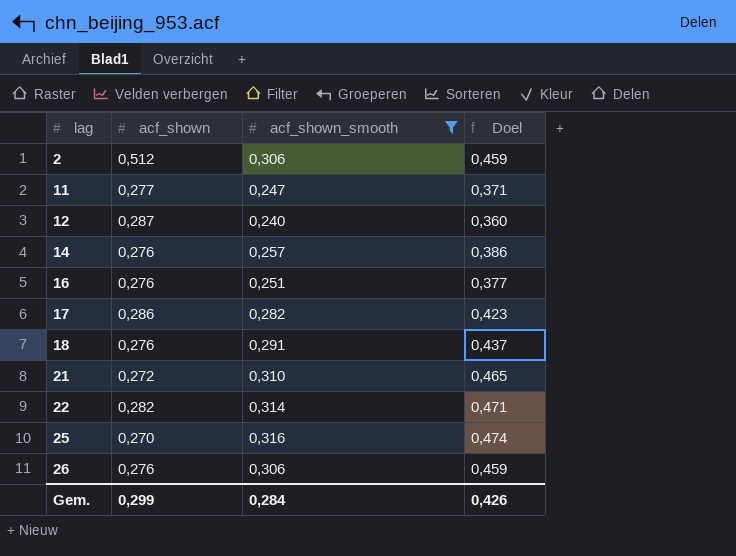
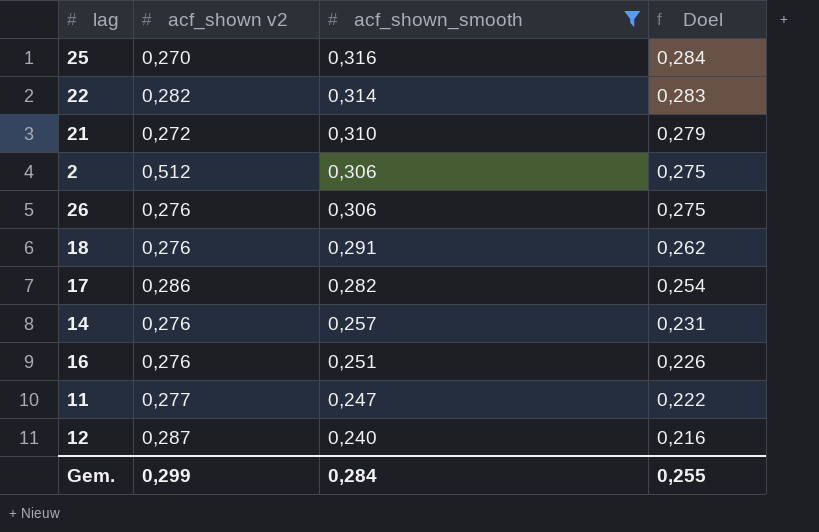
row order: lag ascending -> acf_shown_smooth descending
column name: acf_shown -> acf_shown v2
column Doel | formula: [acf_shown_smooth] * 1,5 -> [acf_shown_smooth] * 0,9
Gem. | Doel: 0,426 -> 0,255

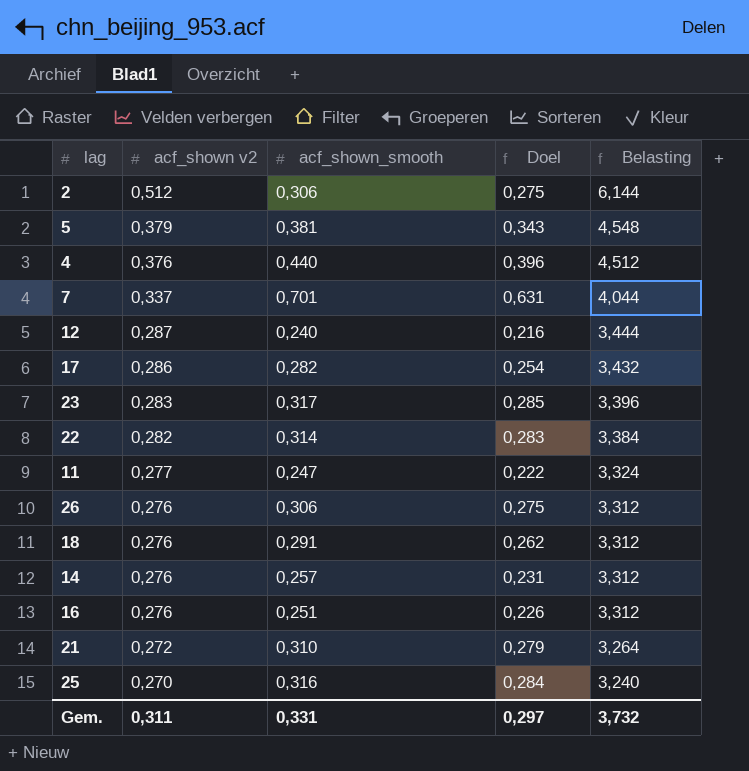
filter: acf_shown_smooth <= 0,316 -> none
row order: acf_shown_smooth descending -> acf_shown v2 descending
column Belasting | formula: none -> [acf_shown v2] * 12
Gem. | acf_shown v2: 0,299 -> 0,311
Gem. | acf_shown_smooth: 0,284 -> 0,331
Gem. | Doel: 0,255 -> 0,297

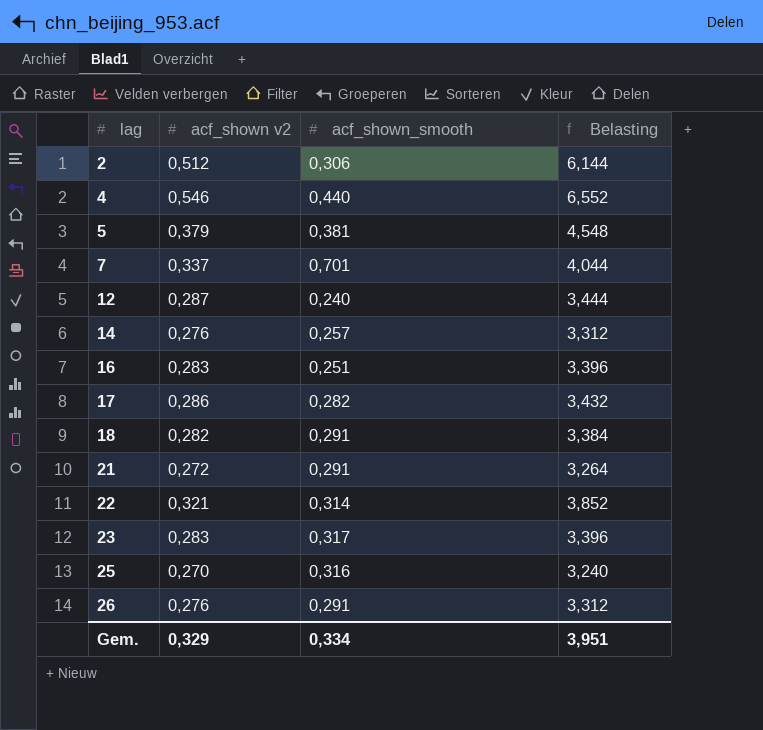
row order: acf_shown v2 descending -> lag ascending
column Doel | formula: [acf_shown_smooth] * 0,9 -> none
row 11: 0,277 | 0,247 | 0,222 | 3,324 -> none
4 | acf_shown v2: 0,376 -> 0,546
4 | Belasting: 4,512 -> 6,552
16 | acf_shown v2: 0,276 -> 0,283
16 | Belasting: 3,312 -> 3,396
18 | acf_shown v2: 0,276 -> 0,282
18 | Belasting: 3,312 -> 3,384
21 | acf_shown_smooth: 0,310 -> 0,291
22 | acf_shown v2: 0,282 -> 0,321
22 | Belasting: 3,384 -> 3,852
26 | acf_shown_smooth: 0,306 -> 0,291
Gem. | acf_shown v2: 0,311 -> 0,329
Gem. | acf_shown_smooth: 0,331 -> 0,334
Gem. | Belasting: 3,732 -> 3,951

